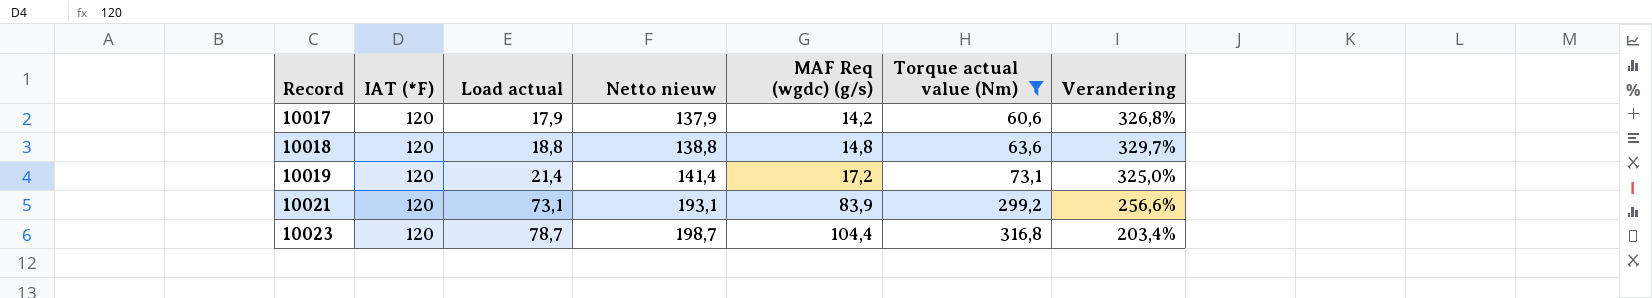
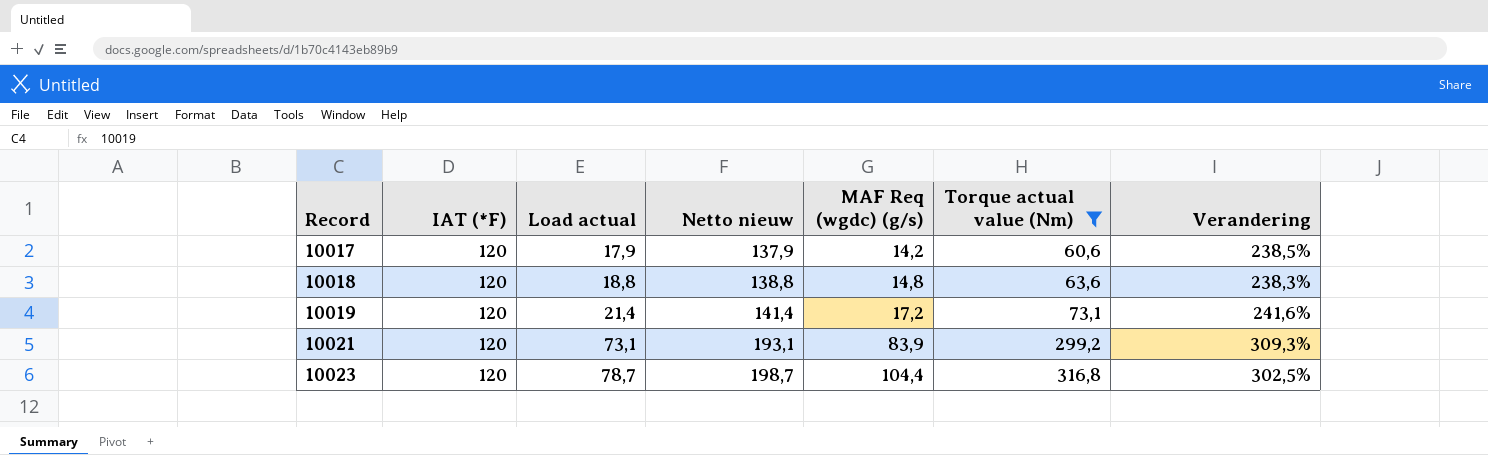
column Verandering | formula: ([Torque actual value (Nm)] - [MAF Req (wgdc) (g/s)]) / [MAF Req (wgdc) (g/s)] -> ([Torque actual value (Nm)] - [Load actual]) / [Load actual]

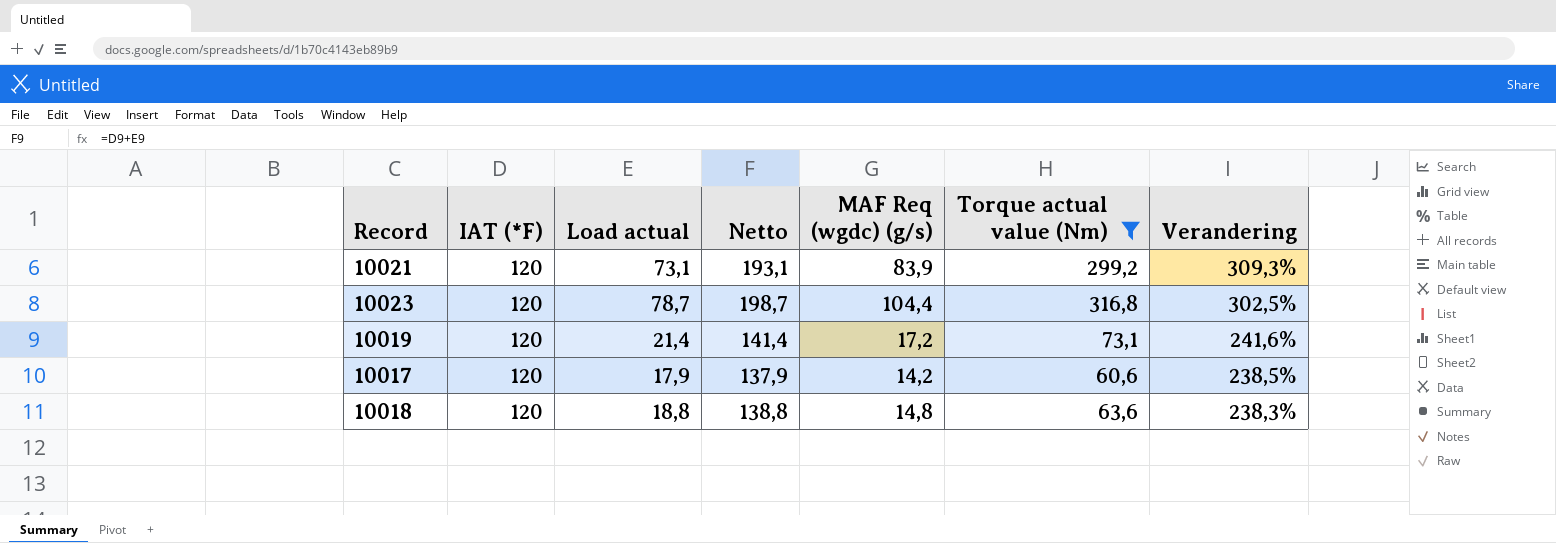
row order: Record ascending -> Verandering descending
column name: Netto nieuw -> Netto

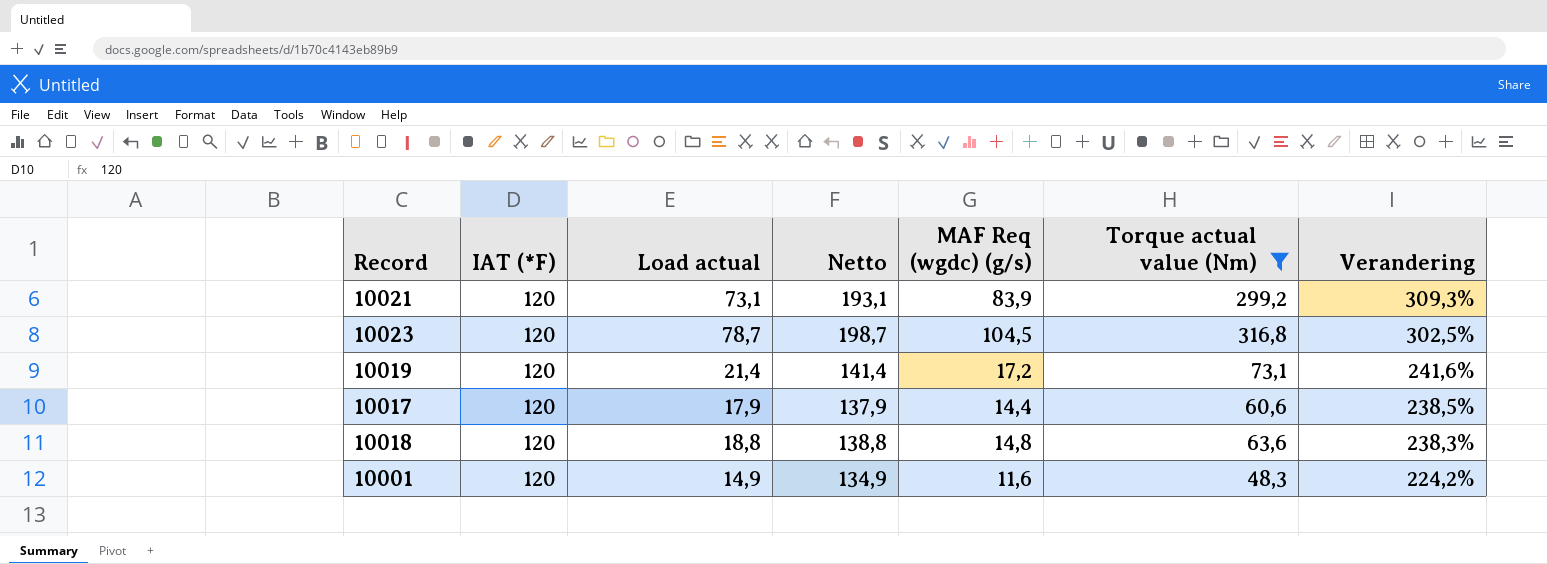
10023 | MAF Req (wgdc) (g/s): 104,4 -> 104,5
10017 | MAF Req (wgdc) (g/s): 14,2 -> 14,4
row 10001: none -> 120 | 14,9 | 134,9 | 11,6 | 48,3 | 224,2%

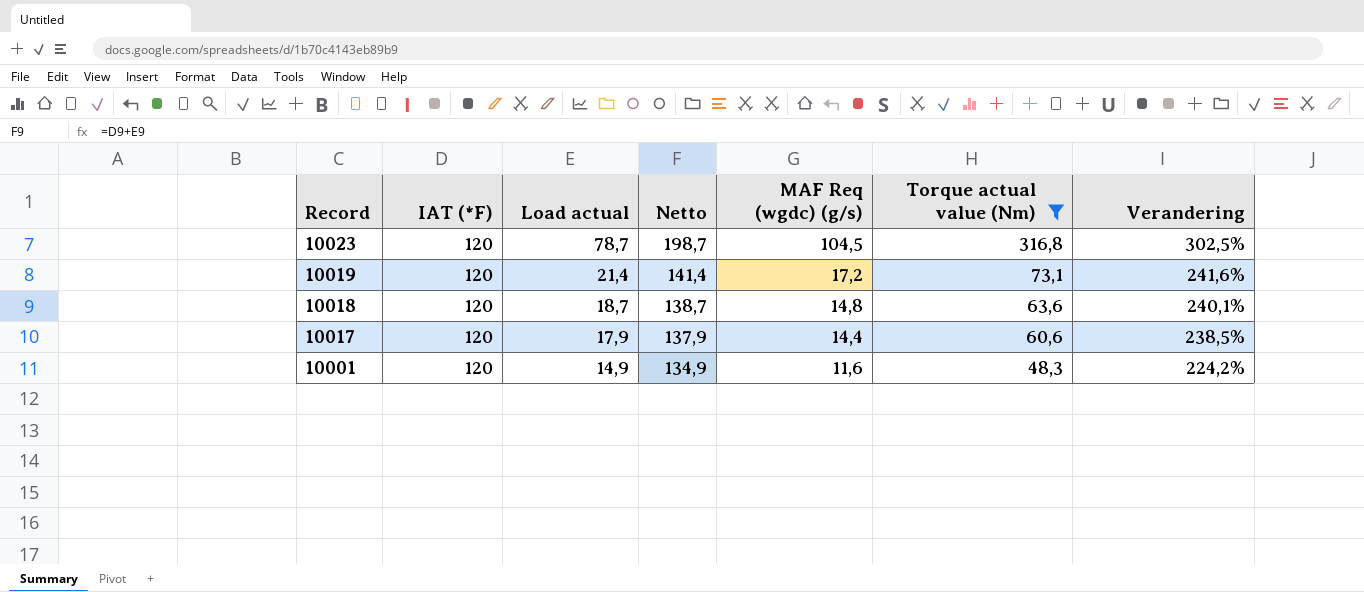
row order: Verandering descending -> Record descending
row 10021: 120 | 73,1 | 193,1 | 83,9 | 299,2 | 309,3% -> none
10018 | Load actual: 18,8 -> 18,7
10018 | Netto: 138,8 -> 138,7
10018 | Verandering: 238,3% -> 240,1%

